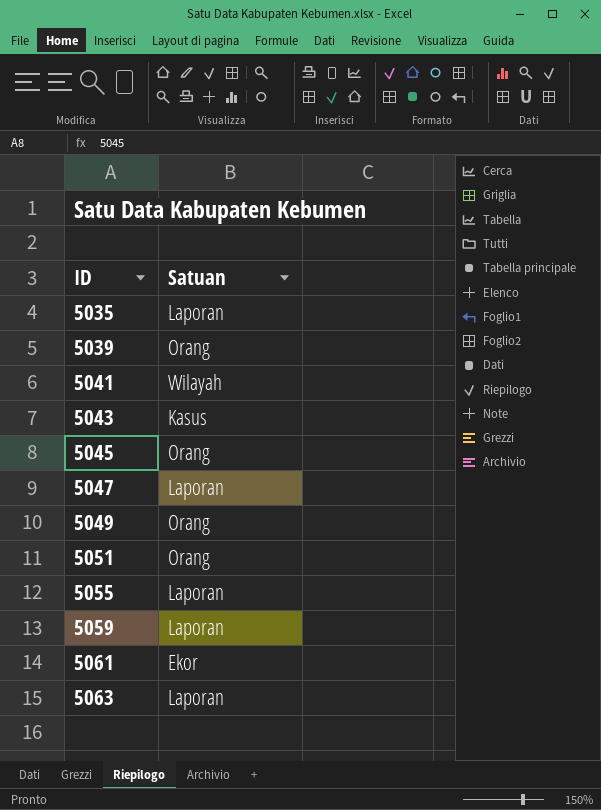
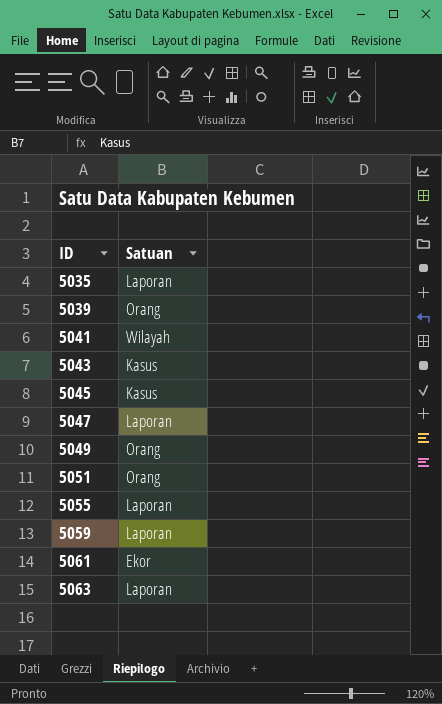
5045 | Satuan: Orang -> Kasus

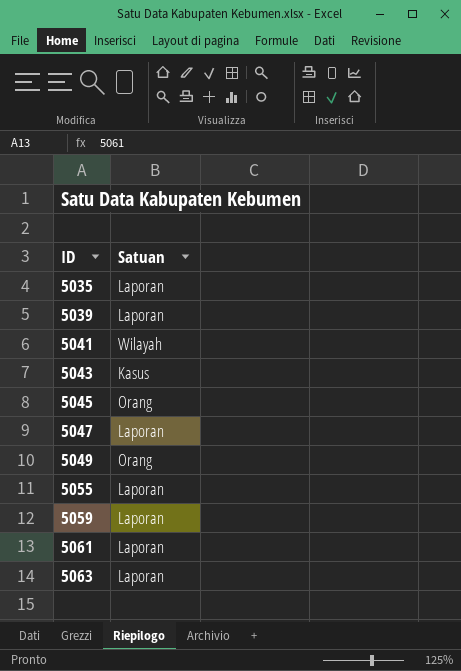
row 5051: Orang -> none
5039 | Satuan: Orang -> Laporan
5045 | Satuan: Kasus -> Orang
5061 | Satuan: Ekor -> Laporan

